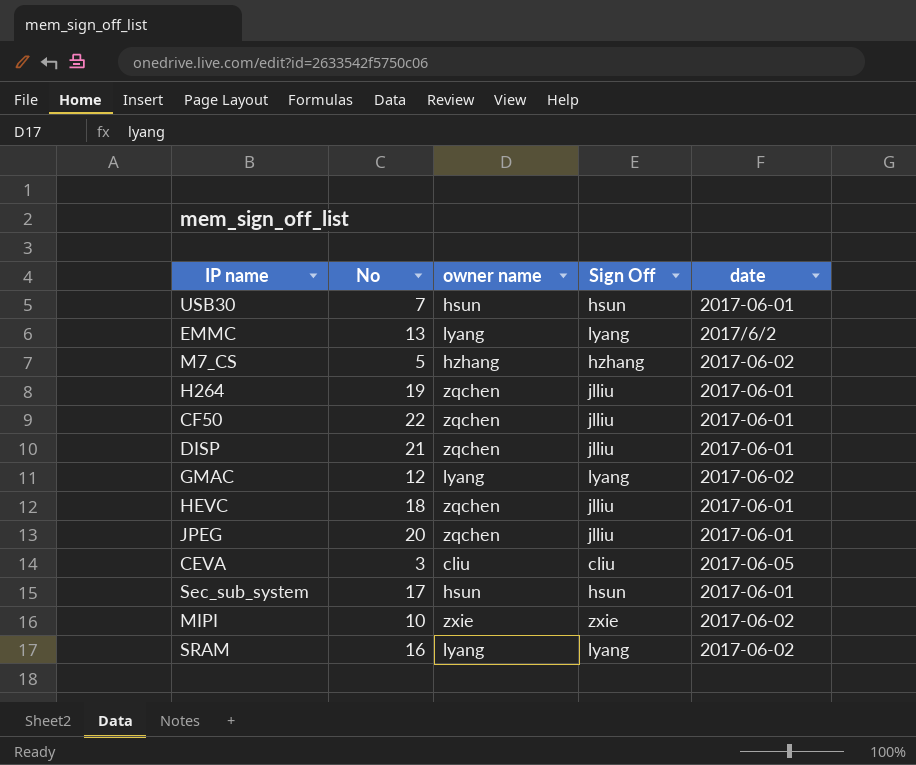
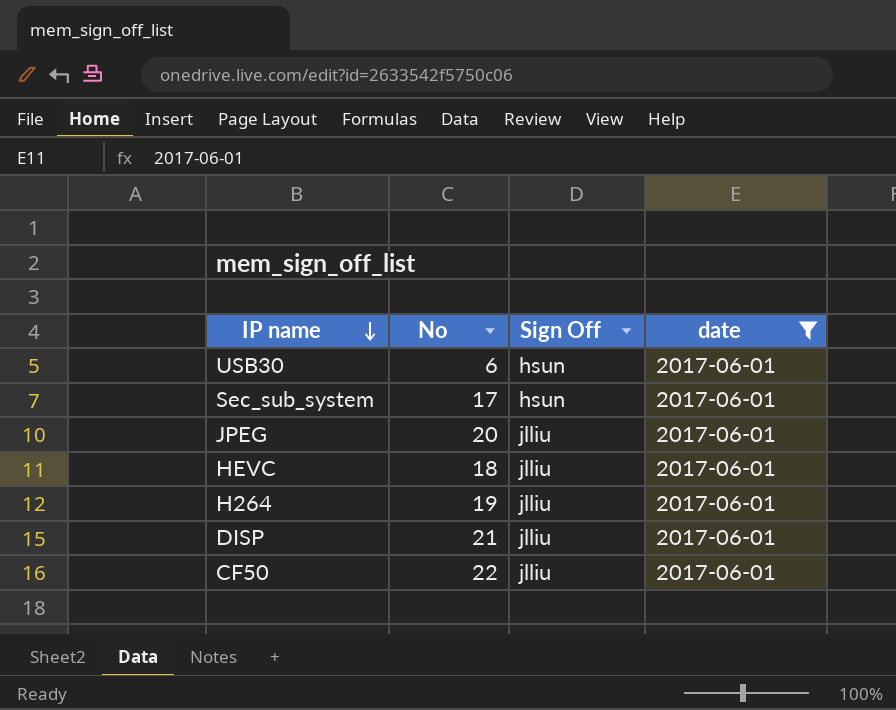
filter: none -> date = 2017-06-01
row order: none -> IP name descending
column owner name | position: 3 -> none
USB30 | No: 7 -> 6

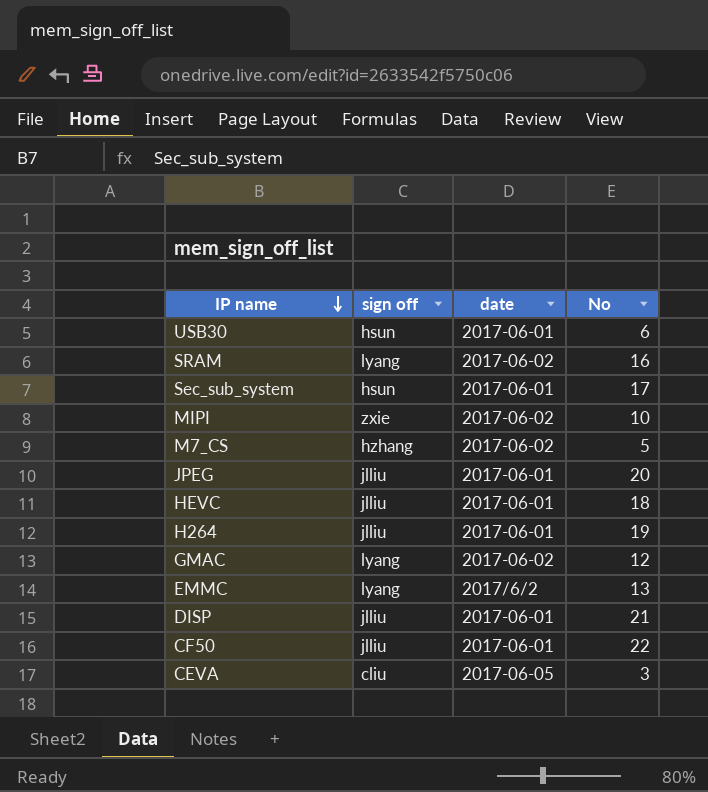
filter: date = 2017-06-01 -> none
column name: Sign Off -> sign off
column No | position: 2 -> 4

